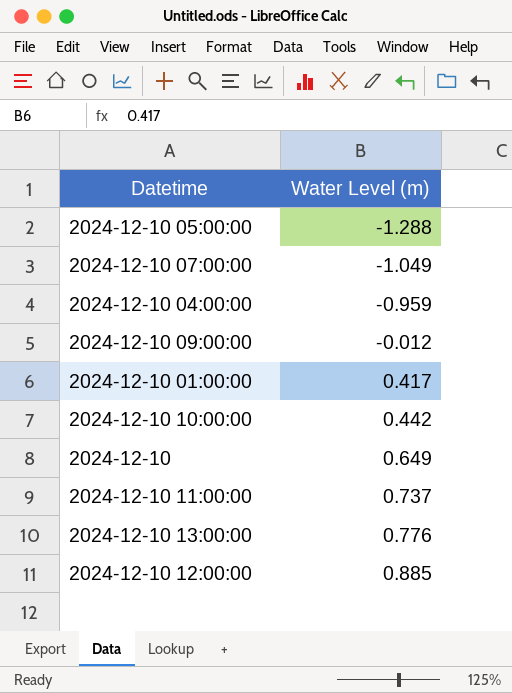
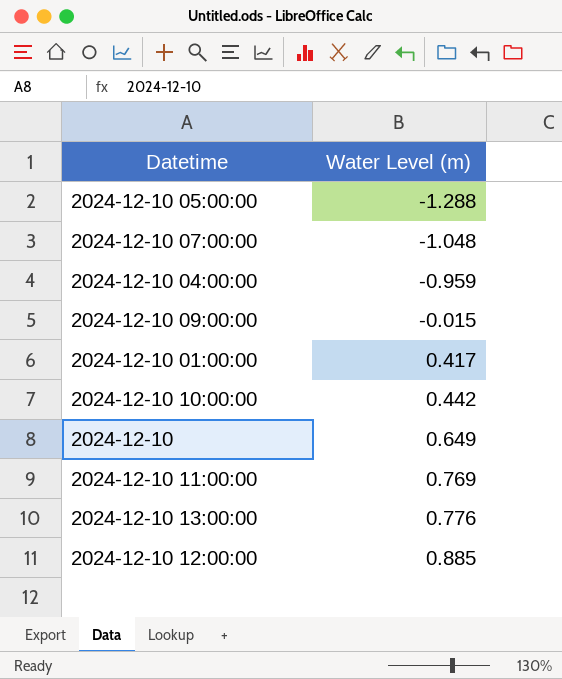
2024-12-10 07:00:00 | Water Level (m): -1.049 -> -1.048
2024-12-10 09:00:00 | Water Level (m): -0.012 -> -0.015
2024-12-10 11:00:00 | Water Level (m): 0.737 -> 0.769

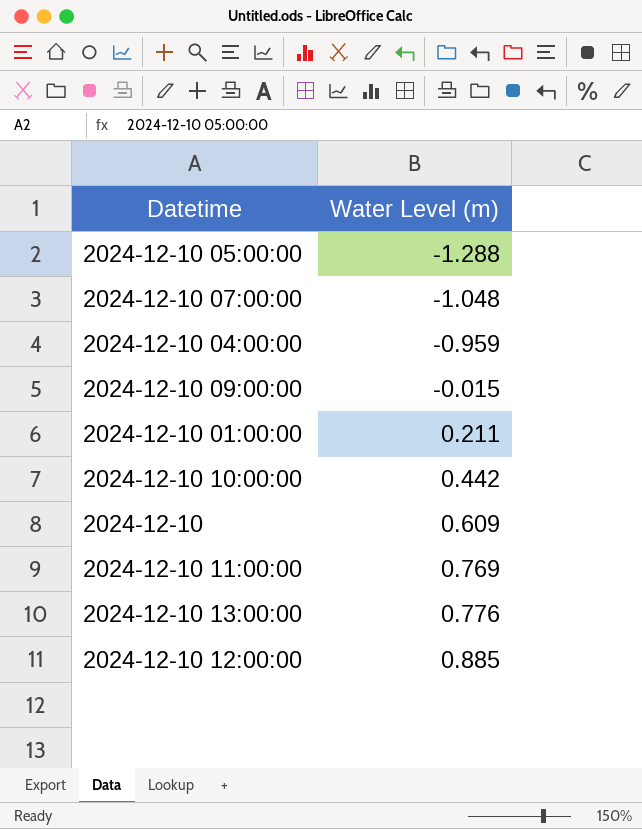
2024-12-10 01:00:00 | Water Level (m): 0.417 -> 0.211
2024-12-10 | Water Level (m): 0.649 -> 0.609

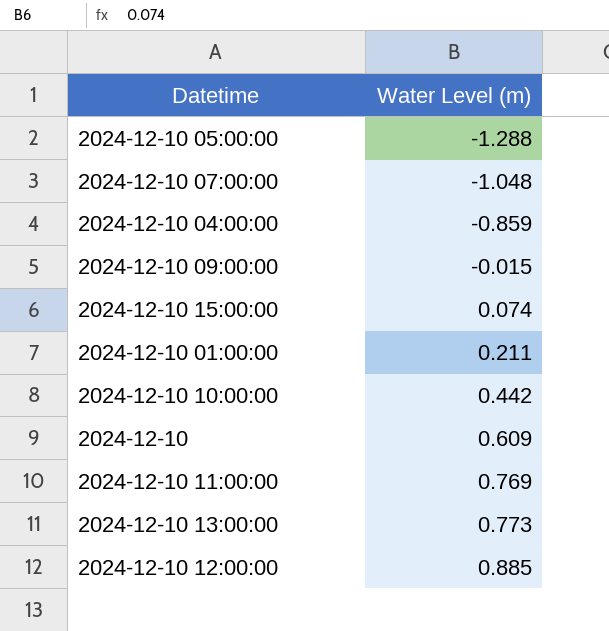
2024-12-10 04:00:00 | Water Level (m): -0.959 -> -0.859
row 2024-12-10 15:00:00: none -> 0.074
2024-12-10 13:00:00 | Water Level (m): 0.776 -> 0.773

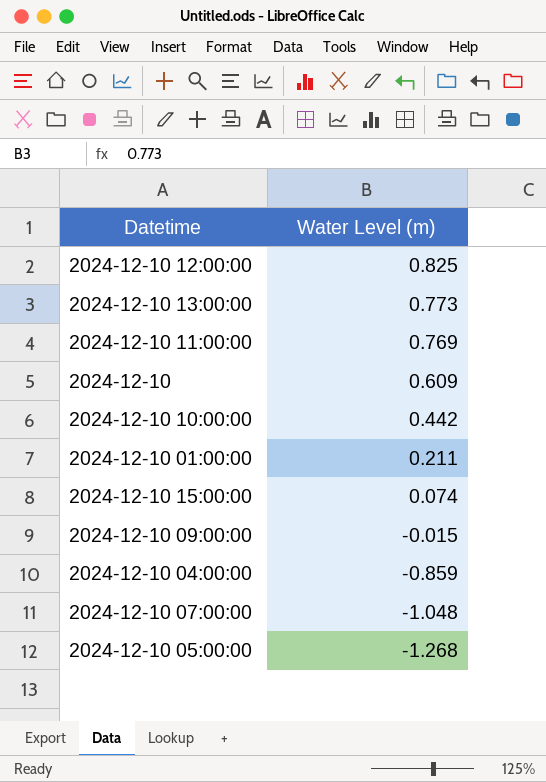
row order: Water Level (m) ascending -> Water Level (m) descending
2024-12-10 12:00:00 | Water Level (m): 0.885 -> 0.825
2024-12-10 05:00:00 | Water Level (m): -1.288 -> -1.268

